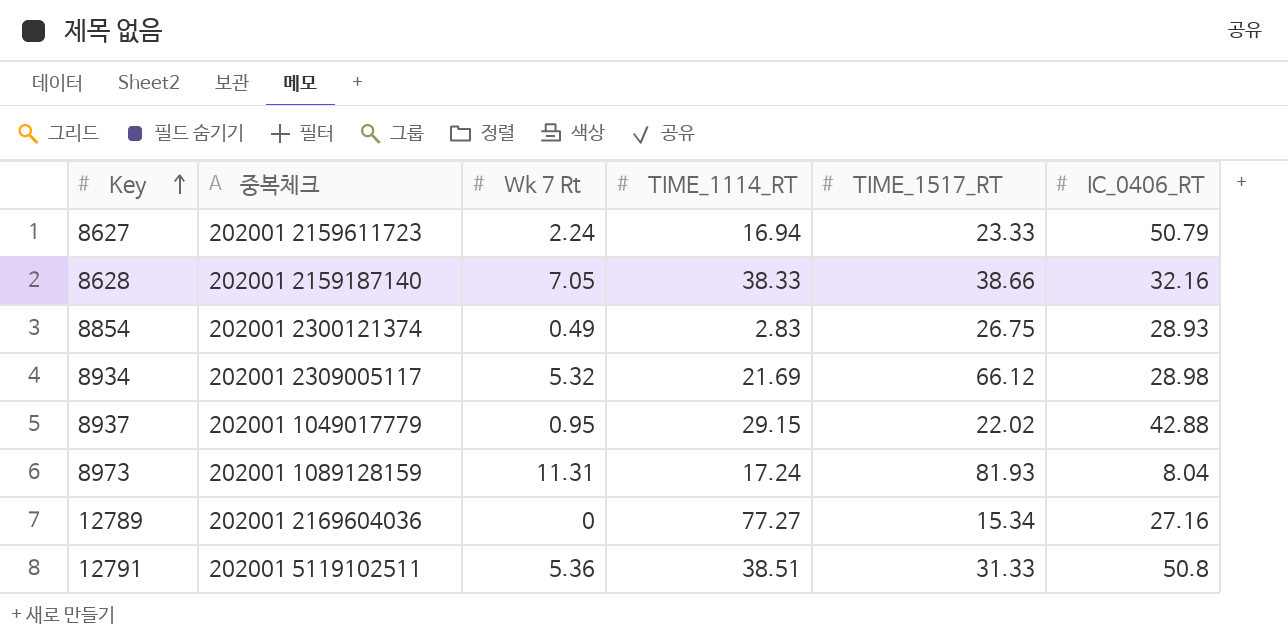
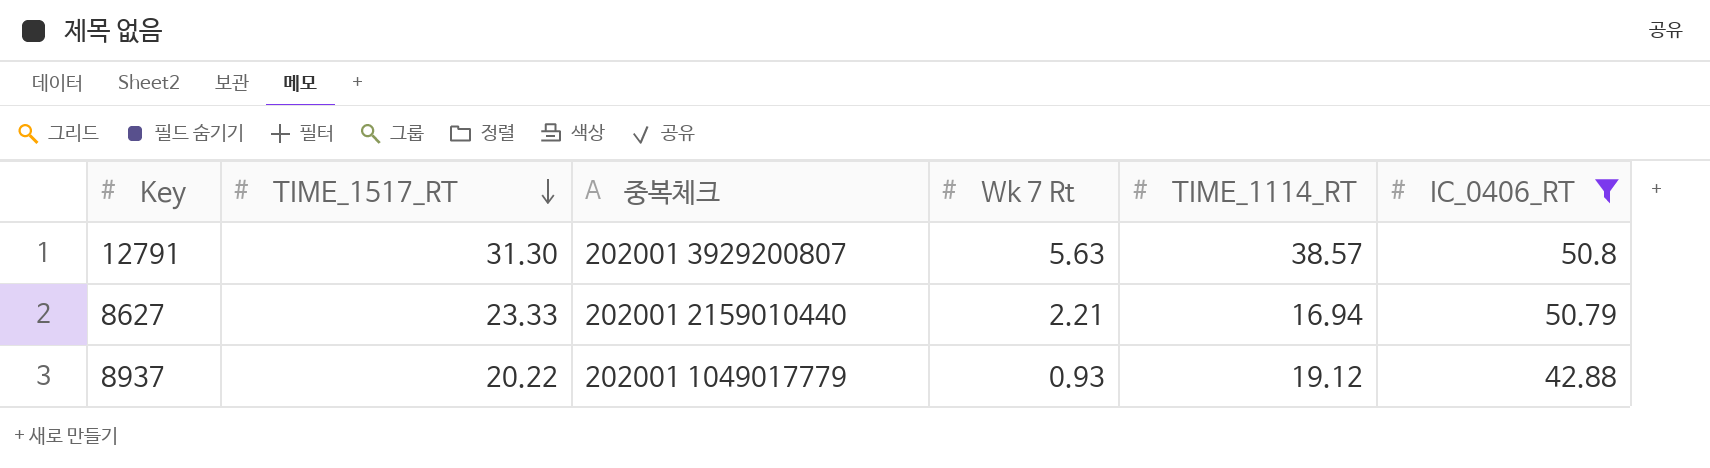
filter: none -> IC_0406_RT >= 42.88
row order: Key ascending -> TIME_1517_RT descending
column TIME_1517_RT | position: 5 -> 2
12791 | TIME_1517_RT: 31.33 -> 31.30
12791 | 중복체크: 202001 5119102511 -> 202001 3929200807
12791 | Wk 7 Rt: 5.36 -> 5.63
12791 | TIME_1114_RT: 38.51 -> 38.57
8627 | 중복체크: 202001 2159611723 -> 202001 2159010440
8627 | Wk 7 Rt: 2.24 -> 2.21
8937 | TIME_1517_RT: 22.02 -> 20.22
8937 | Wk 7 Rt: 0.95 -> 0.93
8937 | TIME_1114_RT: 29.15 -> 19.12

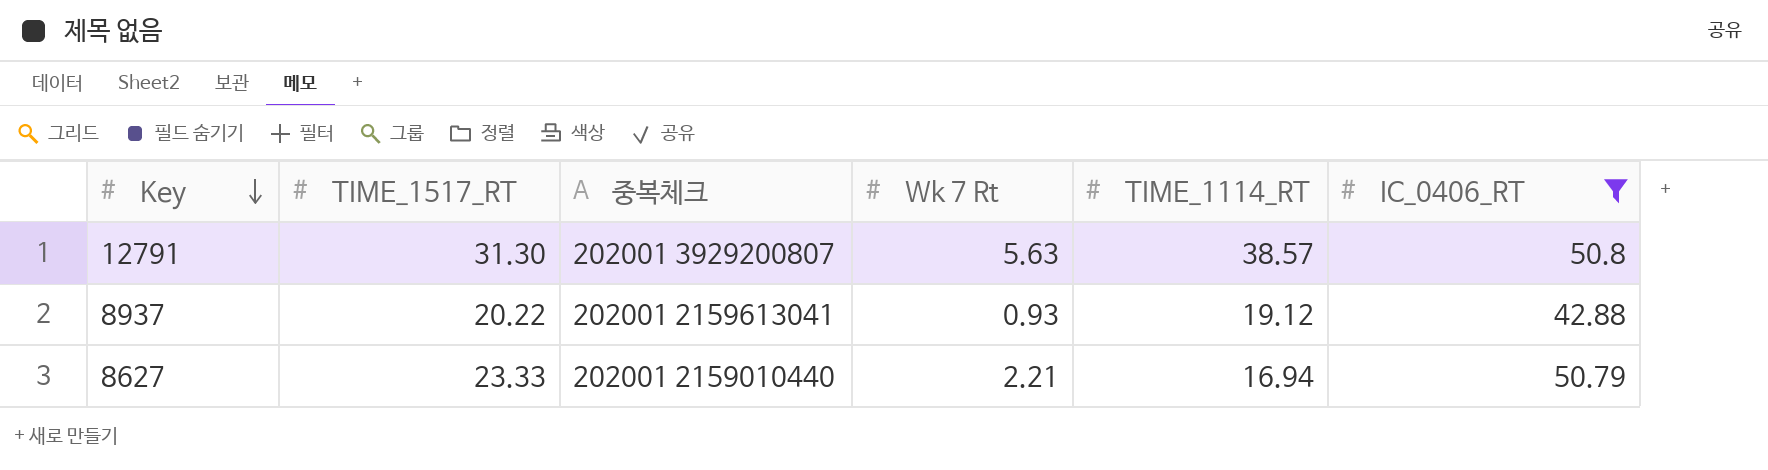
row order: TIME_1517_RT descending -> Key descending
8937 | 중복체크: 202001 1049017779 -> 202001 2159613041

